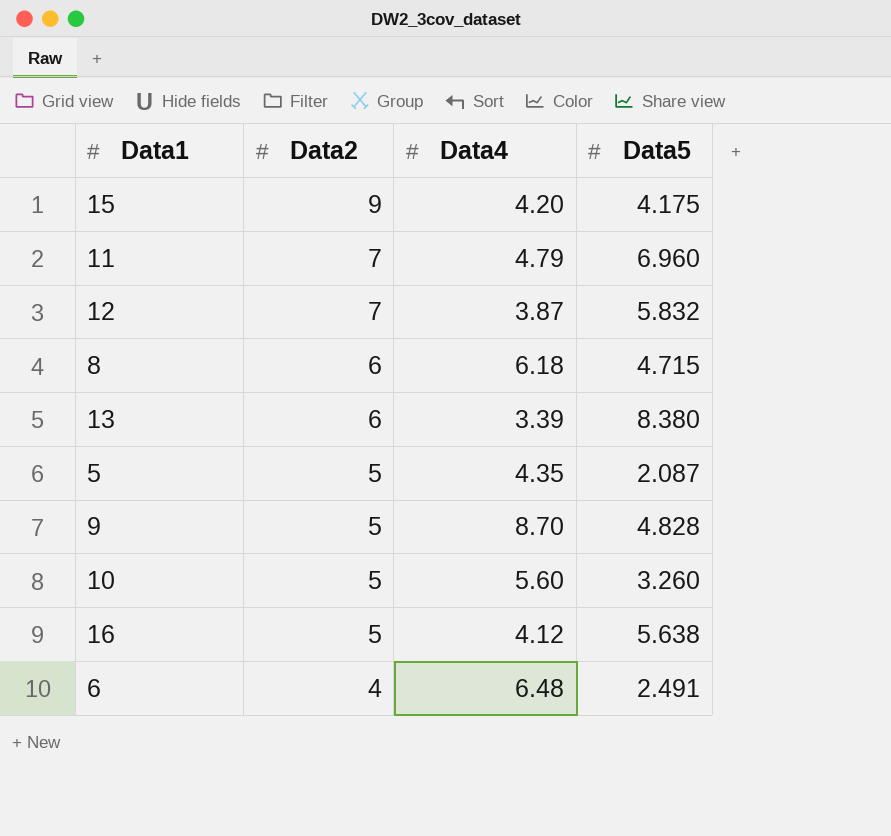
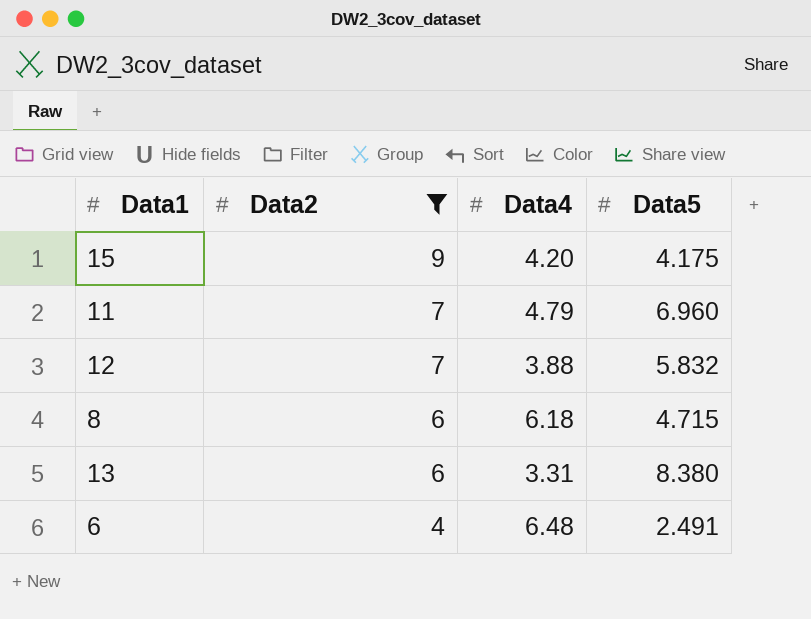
filter: none -> Data2 != 5
12 | Data4: 3.87 -> 3.88
13 | Data4: 3.39 -> 3.31

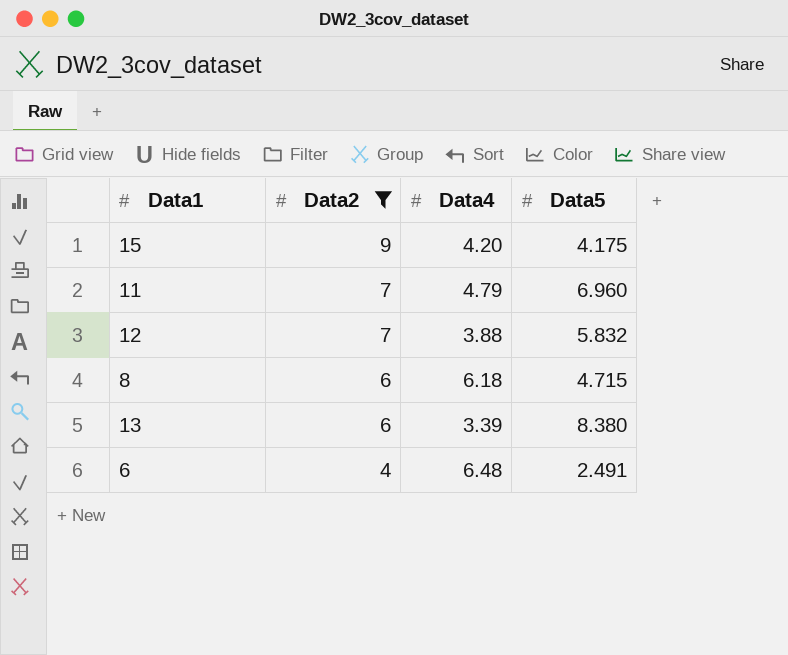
13 | Data4: 3.31 -> 3.39

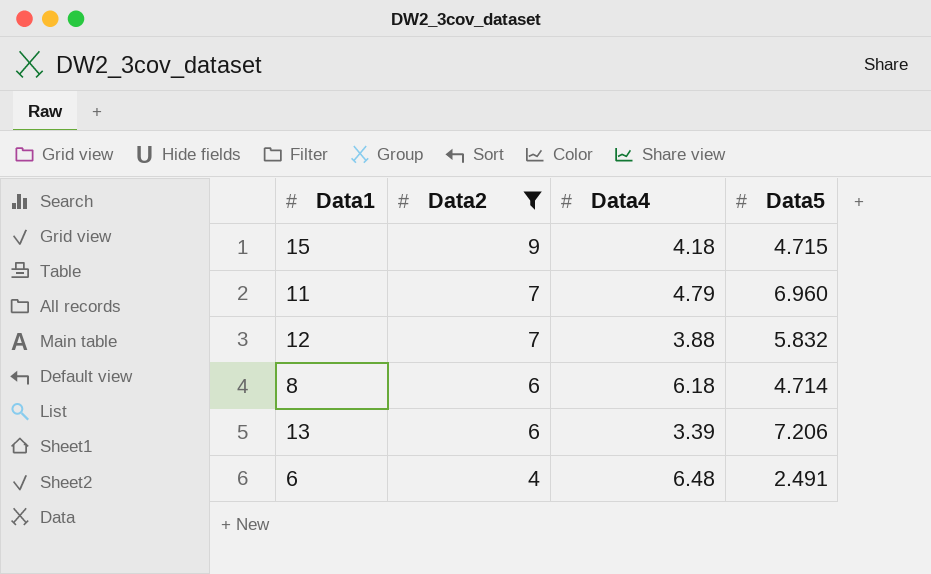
15 | Data4: 4.20 -> 4.18
15 | Data5: 4.175 -> 4.715
8 | Data5: 4.715 -> 4.714
13 | Data5: 8.380 -> 7.206

